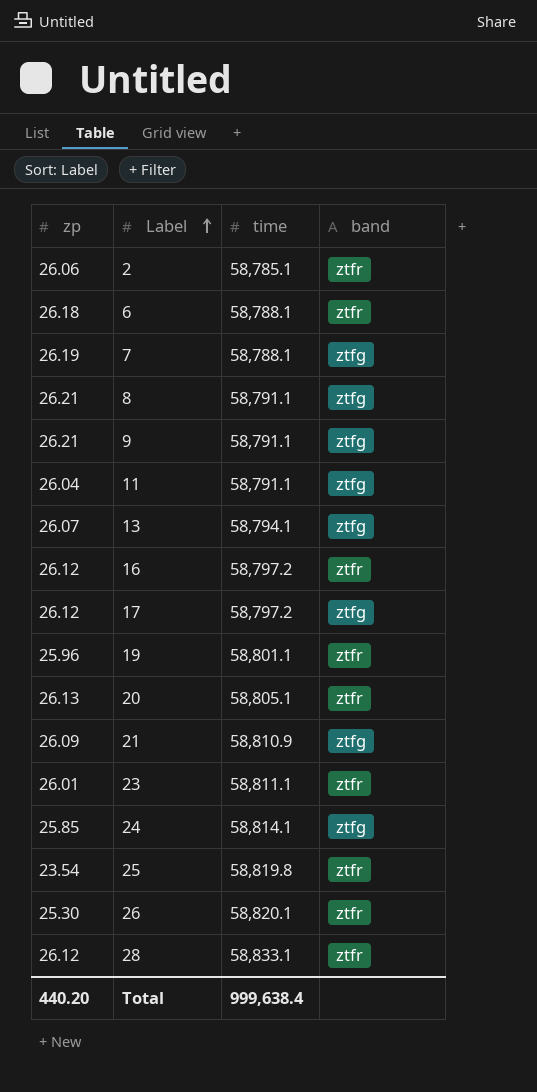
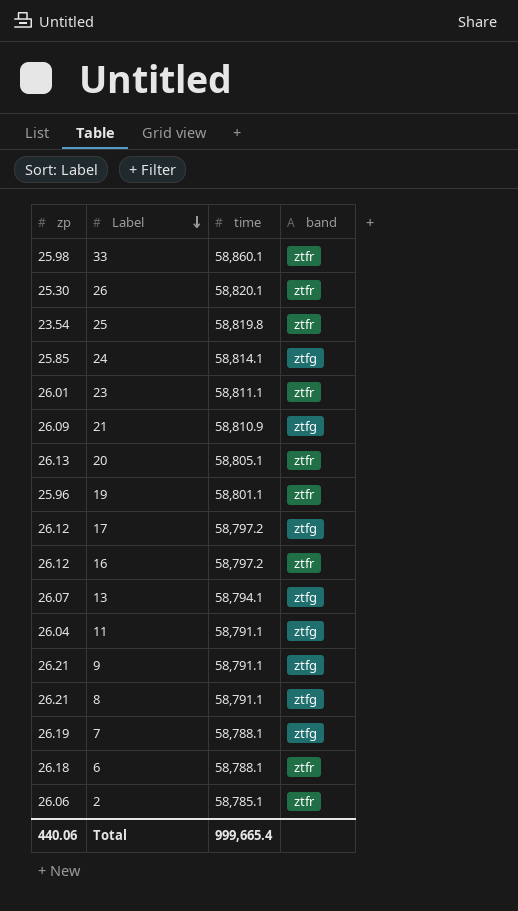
row order: Label ascending -> Label descending
row 28: 26.12 | 58,833.1 | ztfr -> none
row 33: none -> 25.98 | 58,860.1 | ztfr
Total | zp: 440.20 -> 440.06
Total | time: 999,638.4 -> 999,665.4

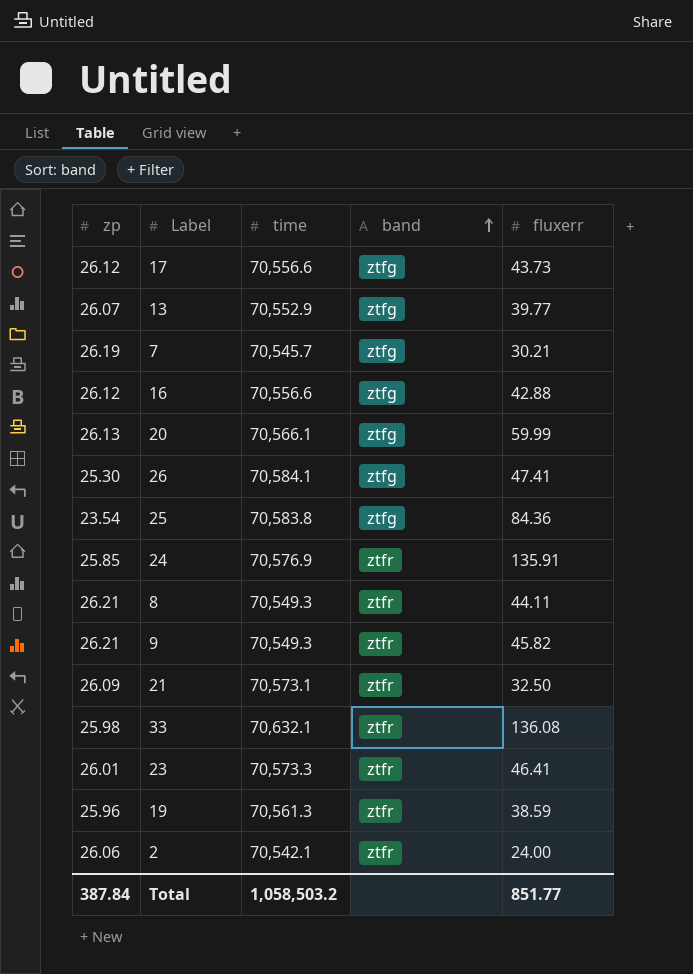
row order: Label descending -> band ascending
column fluxerr | position: none -> 5
row 11: 26.04 | 58,791.1 | ztfg -> none
row 6: 26.18 | 58,788.1 | ztfr -> none
17 | time: 58,797.2 -> 70,556.6
13 | time: 58,794.1 -> 70,552.9
7 | time: 58,788.1 -> 70,545.7
16 | time: 58,797.2 -> 70,556.6
16 | band: ztfr -> ztfg
20 | time: 58,805.1 -> 70,566.1
20 | band: ztfr -> ztfg
26 | time: 58,820.1 -> 70,584.1
26 | band: ztfr -> ztfg
25 | time: 58,819.8 -> 70,583.8
25 | band: ztfr -> ztfg
24 | time: 58,814.1 -> 70,576.9
24 | band: ztfg -> ztfr
8 | time: 58,791.1 -> 70,549.3
8 | band: ztfg -> ztfr
9 | time: 58,791.1 -> 70,549.3
9 | band: ztfg -> ztfr
21 | time: 58,810.9 -> 70,573.1
21 | band: ztfg -> ztfr
33 | time: 58,860.1 -> 70,632.1
23 | time: 58,811.1 -> 70,573.3
19 | time: 58,801.1 -> 70,561.3
2 | time: 58,785.1 -> 70,542.1
Total | zp: 440.06 -> 387.84
Total | time: 999,665.4 -> 1,058,503.2

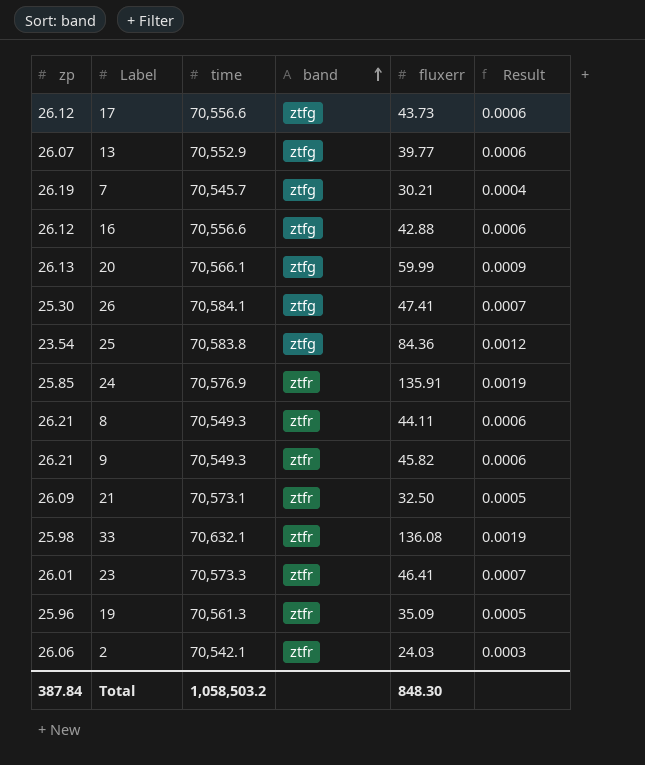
column Result | formula: none -> [fluxerr] / [time]
19 | fluxerr: 38.59 -> 35.09
2 | fluxerr: 24.00 -> 24.03
Total | fluxerr: 851.77 -> 848.30

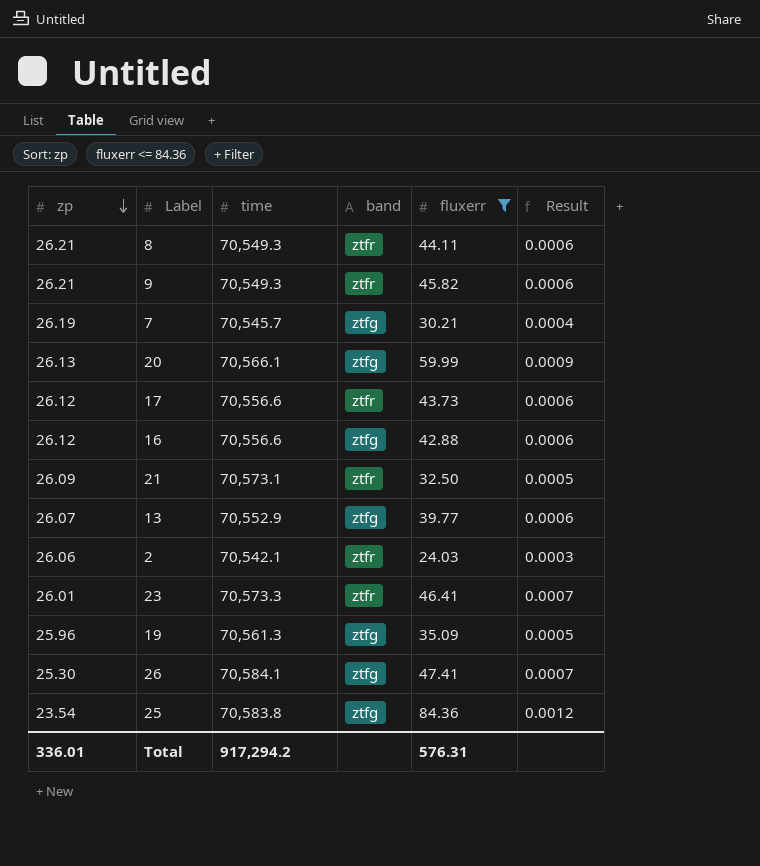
filter: none -> fluxerr <= 84.36
row order: band ascending -> zp descending
17 | band: ztfg -> ztfr
19 | band: ztfr -> ztfg
Total | zp: 387.84 -> 336.01
Total | time: 1,058,503.2 -> 917,294.2
Total | fluxerr: 848.30 -> 576.31

